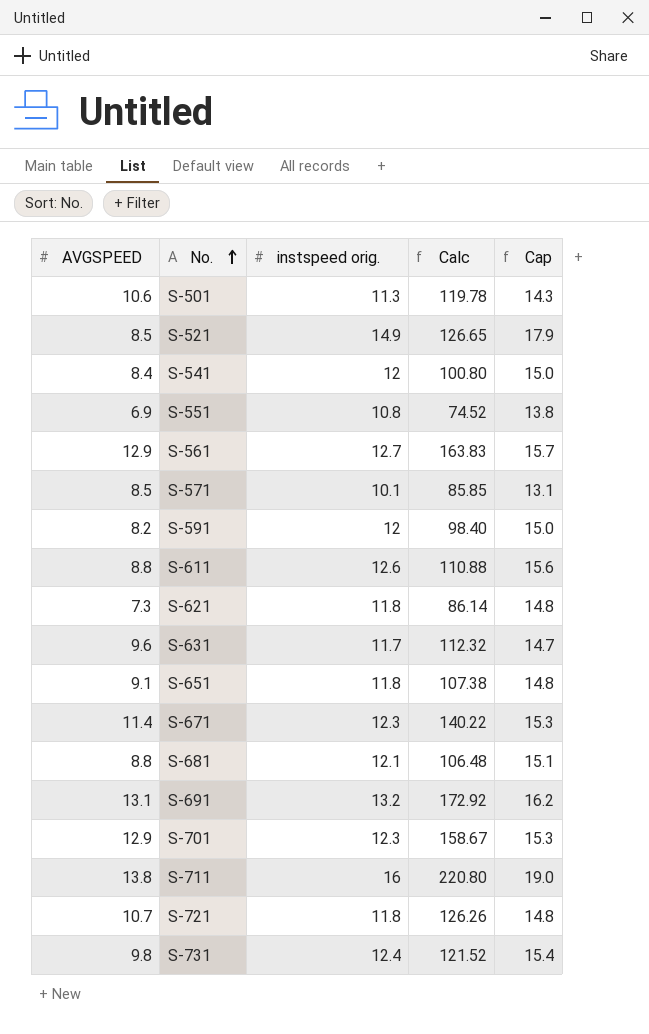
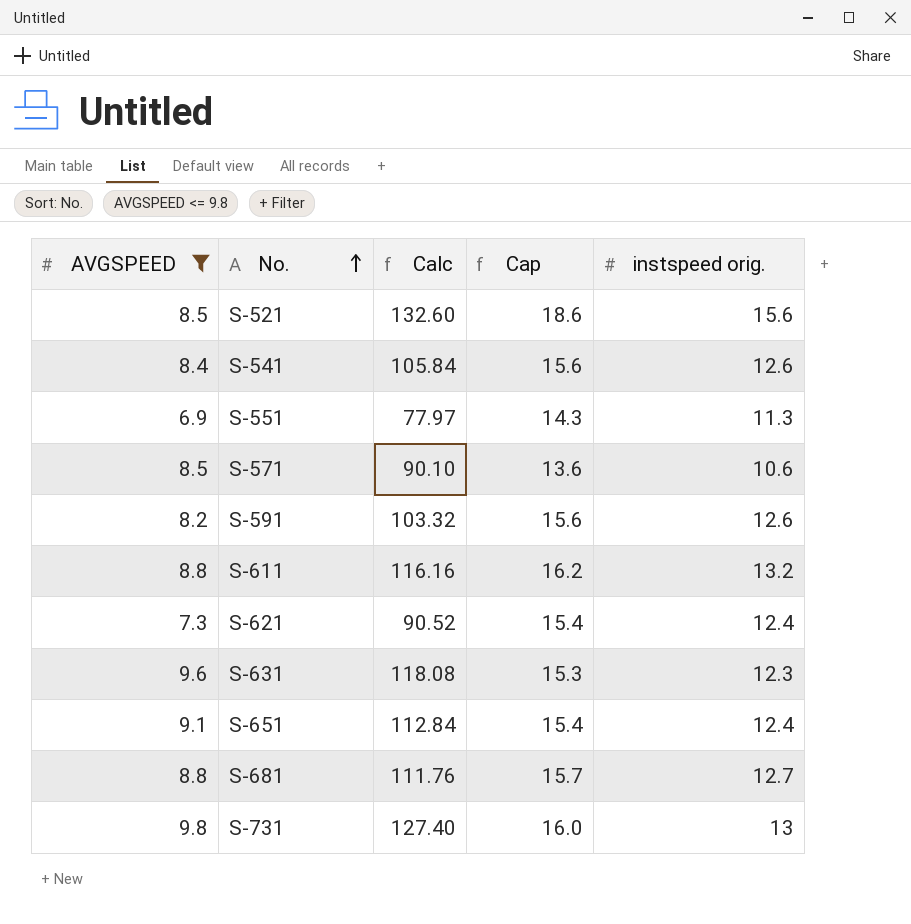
filter: none -> AVGSPEED <= 9.8
column instspeed orig. | position: 3 -> 5
S-521 | Calc: 126.65 -> 132.60
S-521 | Cap: 17.9 -> 18.6
S-521 | instspeed orig.: 14.9 -> 15.6
S-541 | Calc: 100.80 -> 105.84
S-541 | Cap: 15.0 -> 15.6
S-541 | instspeed orig.: 12 -> 12.6
S-551 | Calc: 74.52 -> 77.97
S-551 | Cap: 13.8 -> 14.3
S-551 | instspeed orig.: 10.8 -> 11.3
S-571 | Calc: 85.85 -> 90.10
S-571 | Cap: 13.1 -> 13.6
S-571 | instspeed orig.: 10.1 -> 10.6
S-591 | Calc: 98.40 -> 103.32
S-591 | Cap: 15.0 -> 15.6
S-591 | instspeed orig.: 12 -> 12.6
S-611 | Calc: 110.88 -> 116.16
S-611 | Cap: 15.6 -> 16.2
S-611 | instspeed orig.: 12.6 -> 13.2
S-621 | Calc: 86.14 -> 90.52
S-621 | Cap: 14.8 -> 15.4
S-621 | instspeed orig.: 11.8 -> 12.4
S-631 | Calc: 112.32 -> 118.08
S-631 | Cap: 14.7 -> 15.3
S-631 | instspeed orig.: 11.7 -> 12.3
S-651 | Calc: 107.38 -> 112.84
S-651 | Cap: 14.8 -> 15.4
S-651 | instspeed orig.: 11.8 -> 12.4
S-681 | Calc: 106.48 -> 111.76
S-681 | Cap: 15.1 -> 15.7
S-681 | instspeed orig.: 12.1 -> 12.7
S-731 | Calc: 121.52 -> 127.40
S-731 | Cap: 15.4 -> 16.0
S-731 | instspeed orig.: 12.4 -> 13

